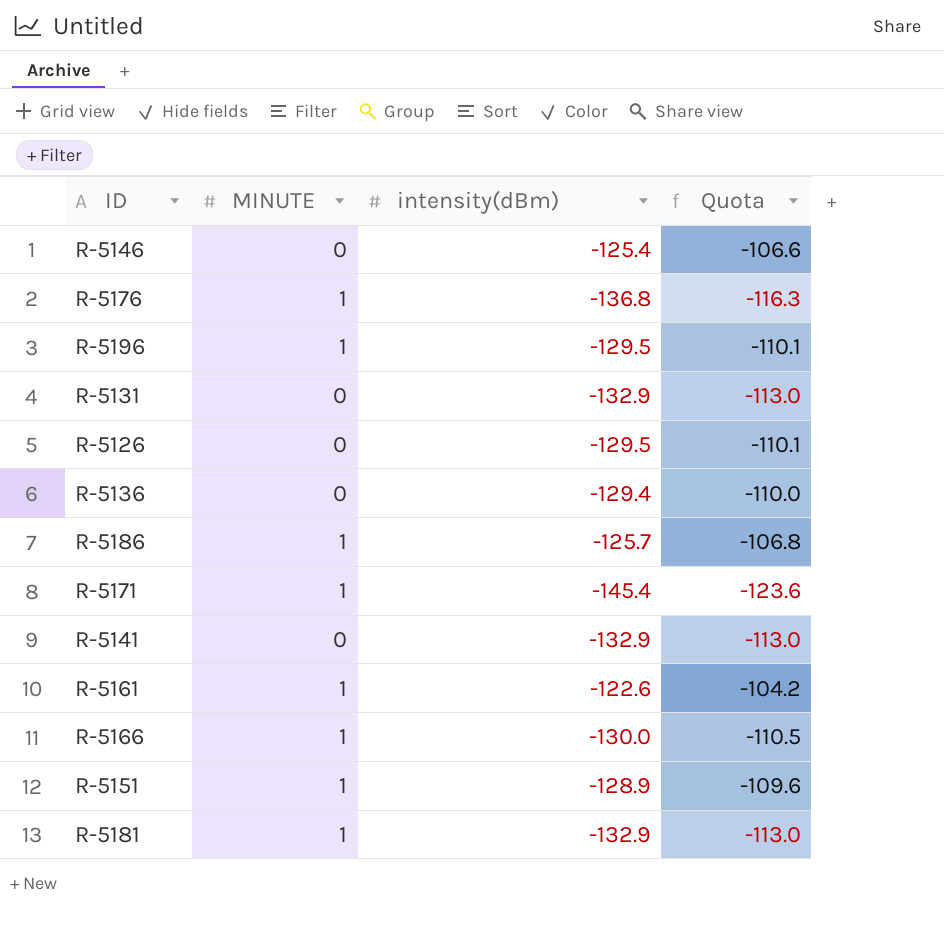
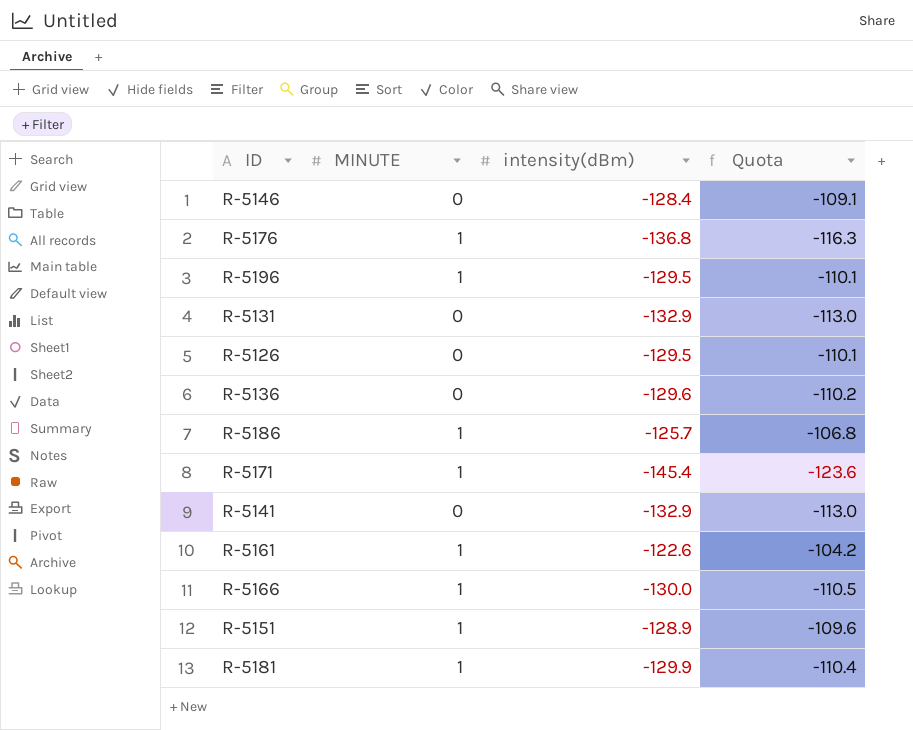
R-5146 | intensity(dBm): -125.4 -> -128.4
R-5146 | Quota: -106.6 -> -109.1
R-5136 | intensity(dBm): -129.4 -> -129.6
R-5136 | Quota: -110.0 -> -110.2
R-5181 | intensity(dBm): -132.9 -> -129.9
R-5181 | Quota: -113.0 -> -110.4

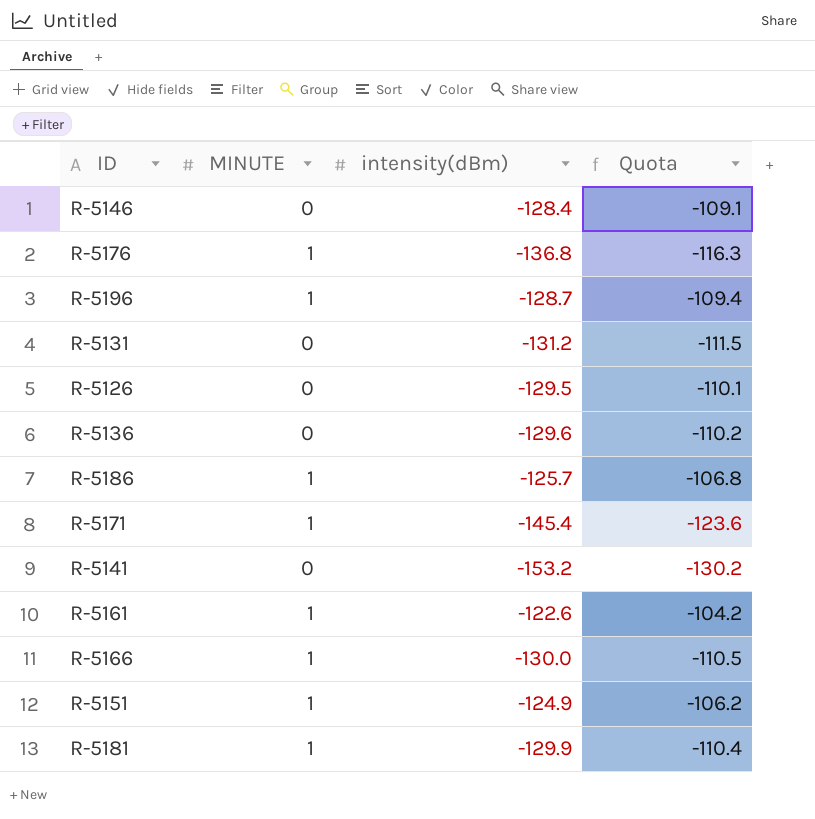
R-5196 | intensity(dBm): -129.5 -> -128.7
R-5196 | Quota: -110.1 -> -109.4
R-5131 | intensity(dBm): -132.9 -> -131.2
R-5131 | Quota: -113.0 -> -111.5
R-5141 | intensity(dBm): -132.9 -> -153.2
R-5141 | Quota: -113.0 -> -130.2
R-5151 | intensity(dBm): -128.9 -> -124.9
R-5151 | Quota: -109.6 -> -106.2

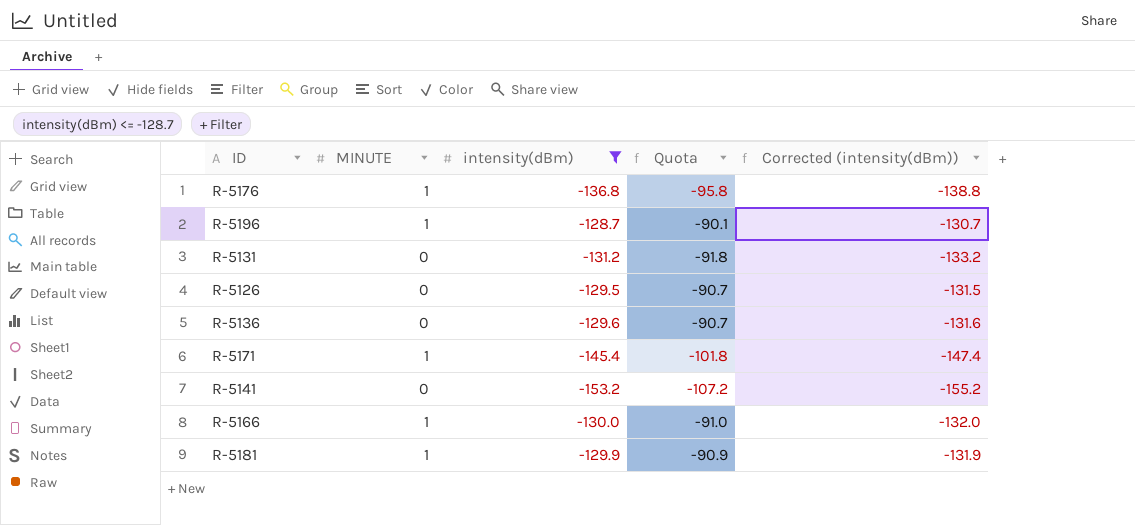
filter: none -> intensity(dBm) <= -128.7
column Quota | formula: [intensity(dBm)] * 0.85 -> [intensity(dBm)] * 0.7
column Corrected (intensity(dBm)) | formula: none -> [intensity(dBm)] - 2

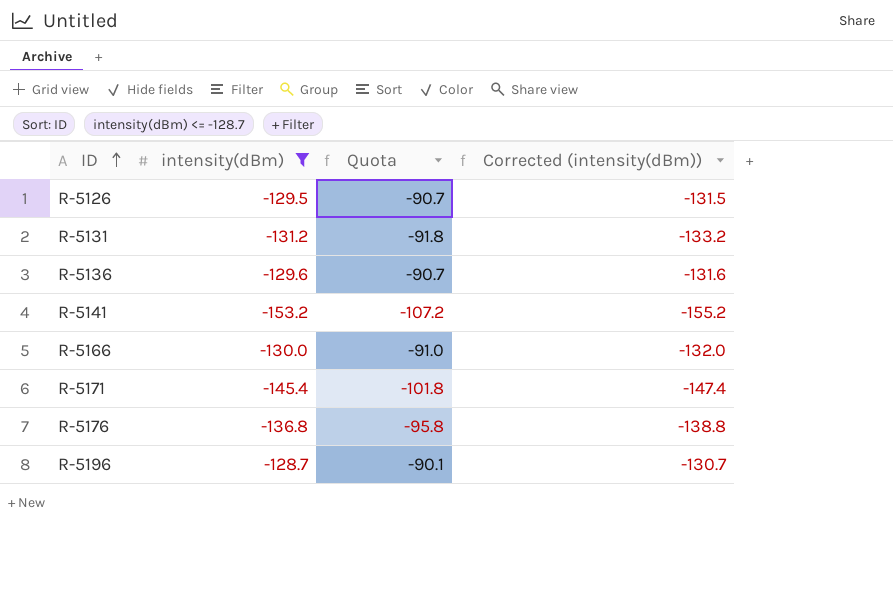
row order: none -> ID ascending
column MINUTE | position: 2 -> none
row R-5181: 1 | -129.9 | -90.9 | -131.9 -> none

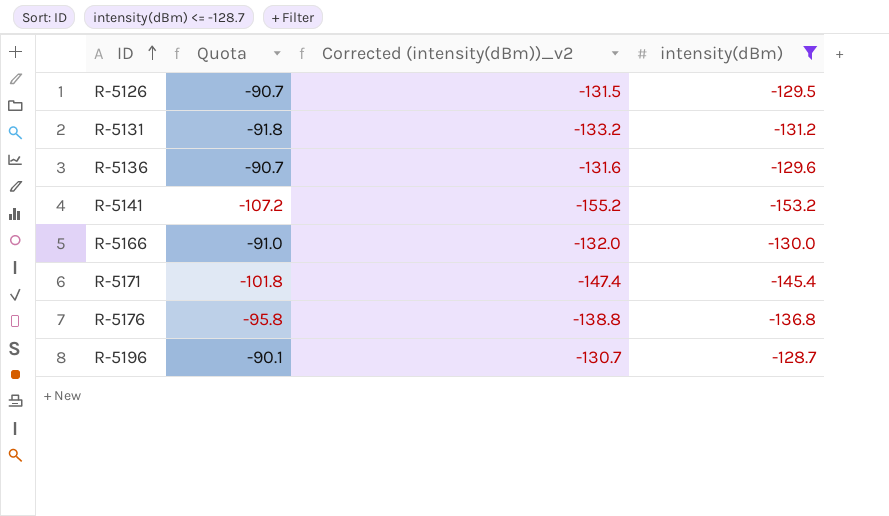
column name: Corrected (intensity(dBm)) -> Corrected (intensity(dBm))_v2
column intensity(dBm) | position: 2 -> 4

